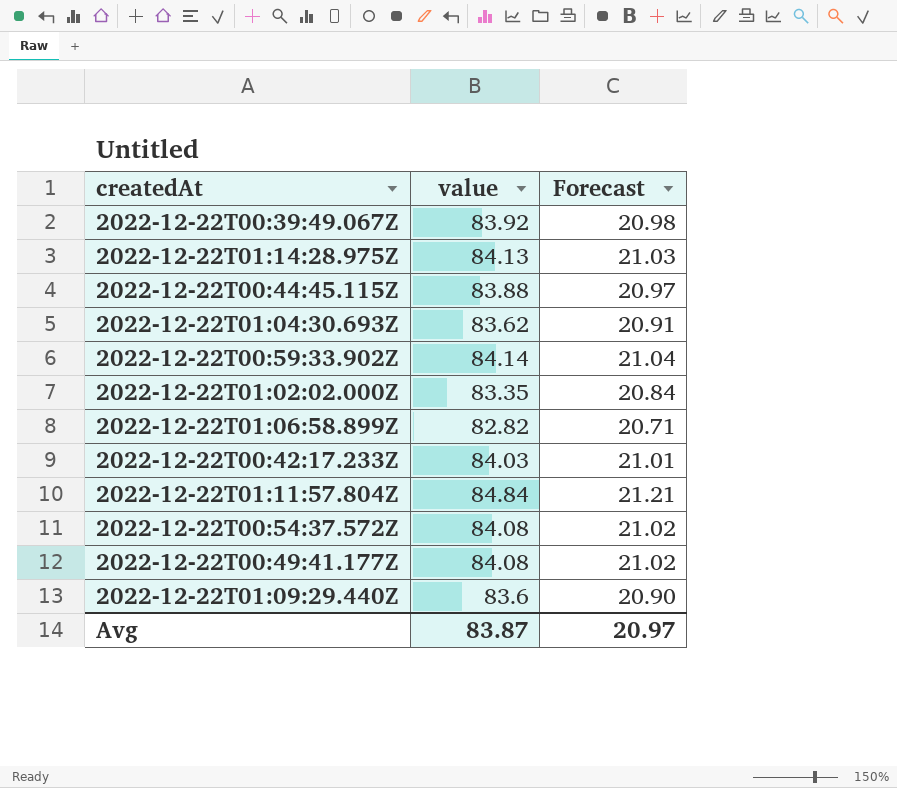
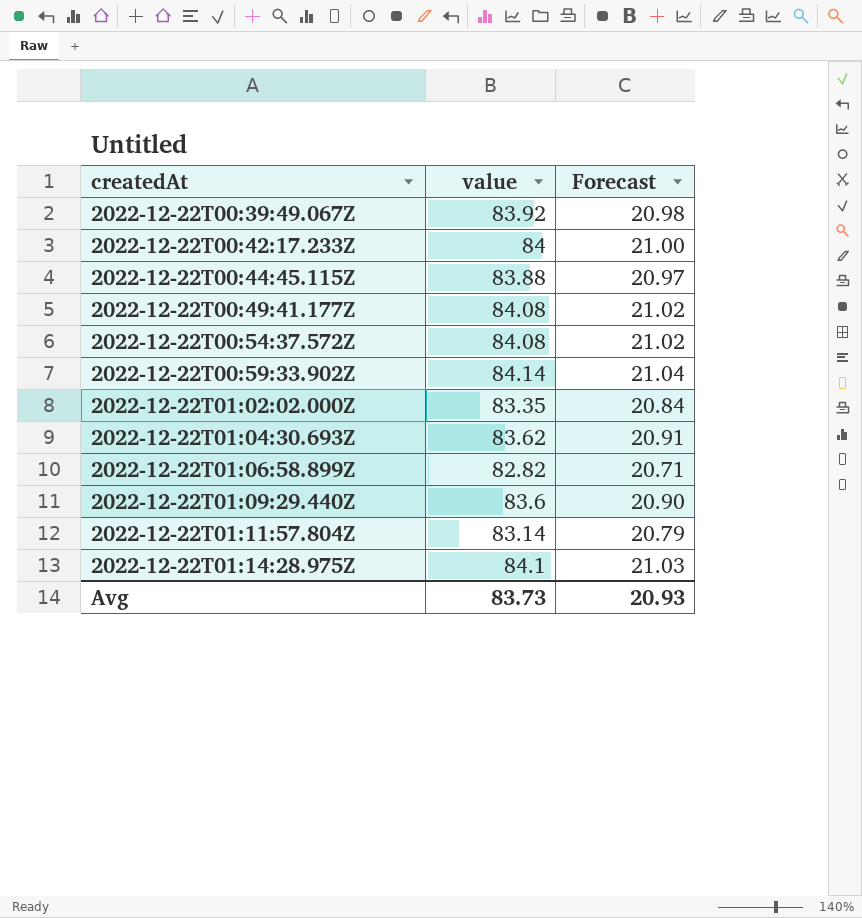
row order: none -> createdAt ascending
2022-12-22T00:42:17.233Z | value: 84.03 -> 84
2022-12-22T00:42:17.233Z | Forecast: 21.01 -> 21.00
2022-12-22T01:11:57.804Z | value: 84.84 -> 83.14
2022-12-22T01:11:57.804Z | Forecast: 21.21 -> 20.79
2022-12-22T01:14:28.975Z | value: 84.13 -> 84.1
Avg | value: 83.87 -> 83.73
Avg | Forecast: 20.97 -> 20.93

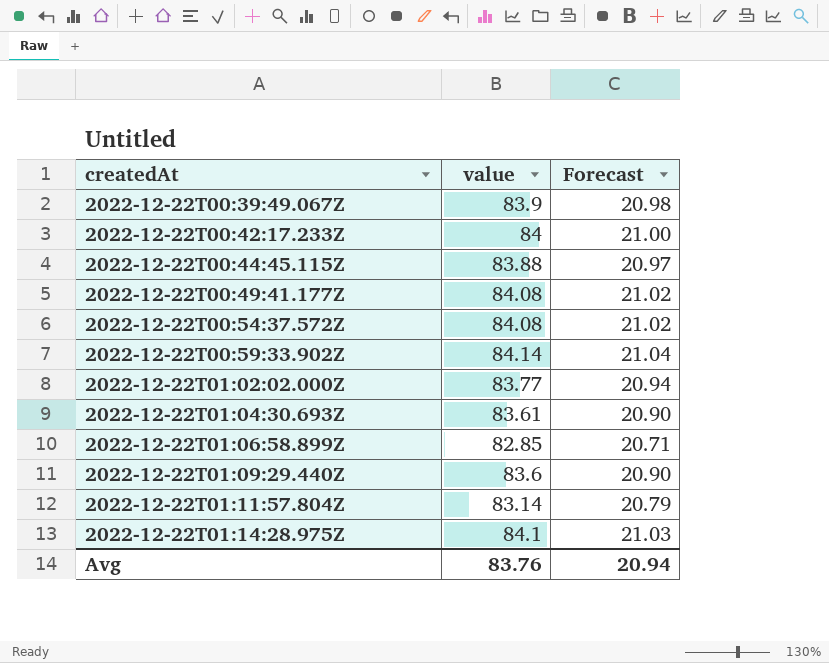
2022-12-22T00:39:49.067Z | value: 83.92 -> 83.9
2022-12-22T01:02:02.000Z | value: 83.35 -> 83.77
2022-12-22T01:02:02.000Z | Forecast: 20.84 -> 20.94
2022-12-22T01:04:30.693Z | value: 83.62 -> 83.61
2022-12-22T01:04:30.693Z | Forecast: 20.91 -> 20.90
2022-12-22T01:06:58.899Z | value: 82.82 -> 82.85
Avg | value: 83.73 -> 83.76
Avg | Forecast: 20.93 -> 20.94

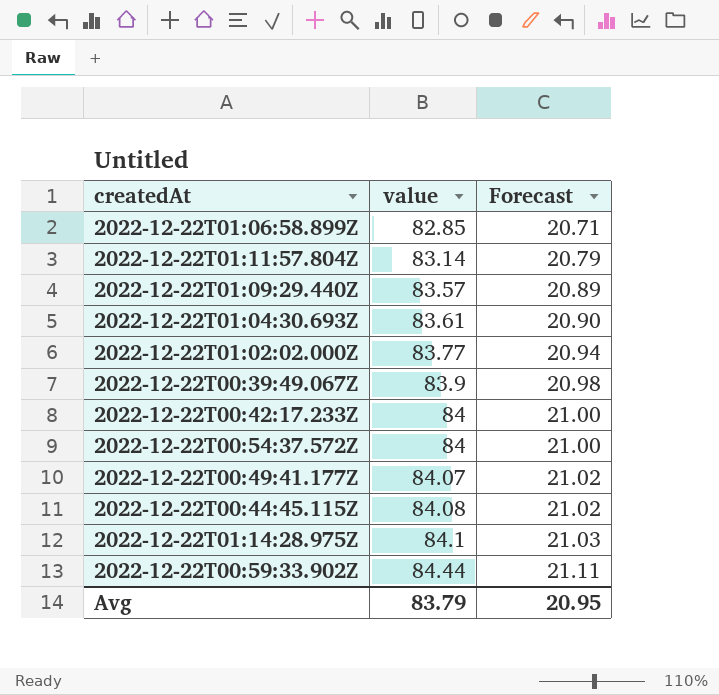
row order: createdAt ascending -> value ascending
2022-12-22T01:09:29.440Z | value: 83.6 -> 83.57
2022-12-22T01:09:29.440Z | Forecast: 20.90 -> 20.89
2022-12-22T00:54:37.572Z | value: 84.08 -> 84
2022-12-22T00:54:37.572Z | Forecast: 21.02 -> 21.00
2022-12-22T00:49:41.177Z | value: 84.08 -> 84.07
2022-12-22T00:44:45.115Z | value: 83.88 -> 84.08
2022-12-22T00:44:45.115Z | Forecast: 20.97 -> 21.02
2022-12-22T00:59:33.902Z | value: 84.14 -> 84.44
2022-12-22T00:59:33.902Z | Forecast: 21.04 -> 21.11
Avg | value: 83.76 -> 83.79
Avg | Forecast: 20.94 -> 20.95

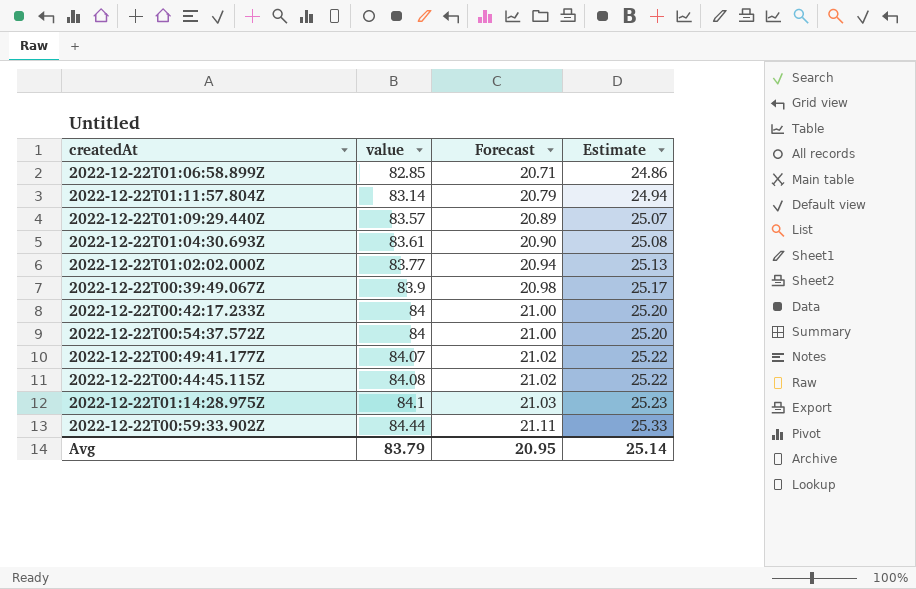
column Estimate | formula: none -> [value] * 0.3

